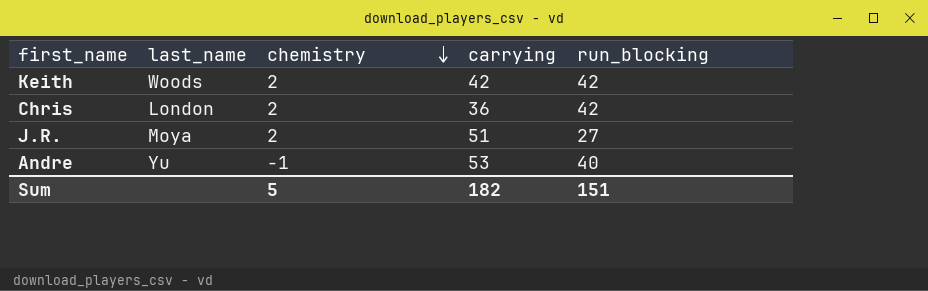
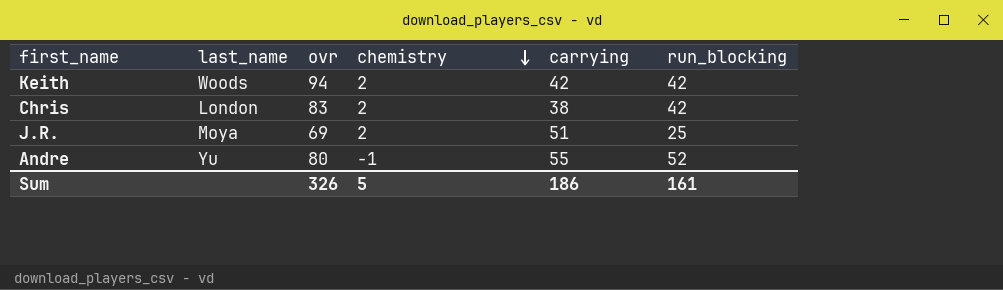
column ovr | position: none -> 3
Chris | carrying: 36 -> 38
J.R. | run_blocking: 27 -> 25
Andre | carrying: 53 -> 55
Andre | run_blocking: 40 -> 52
Sum | carrying: 182 -> 186
Sum | run_blocking: 151 -> 161

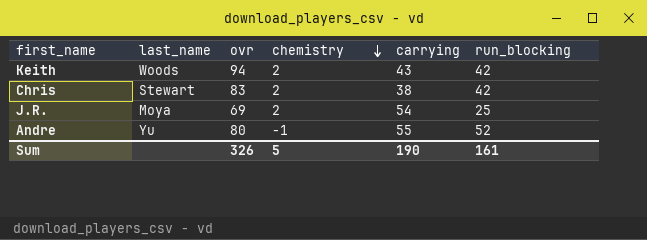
Keith | carrying: 42 -> 43
Chris | last_name: London -> Stewart
J.R. | carrying: 51 -> 54
Sum | carrying: 186 -> 190

